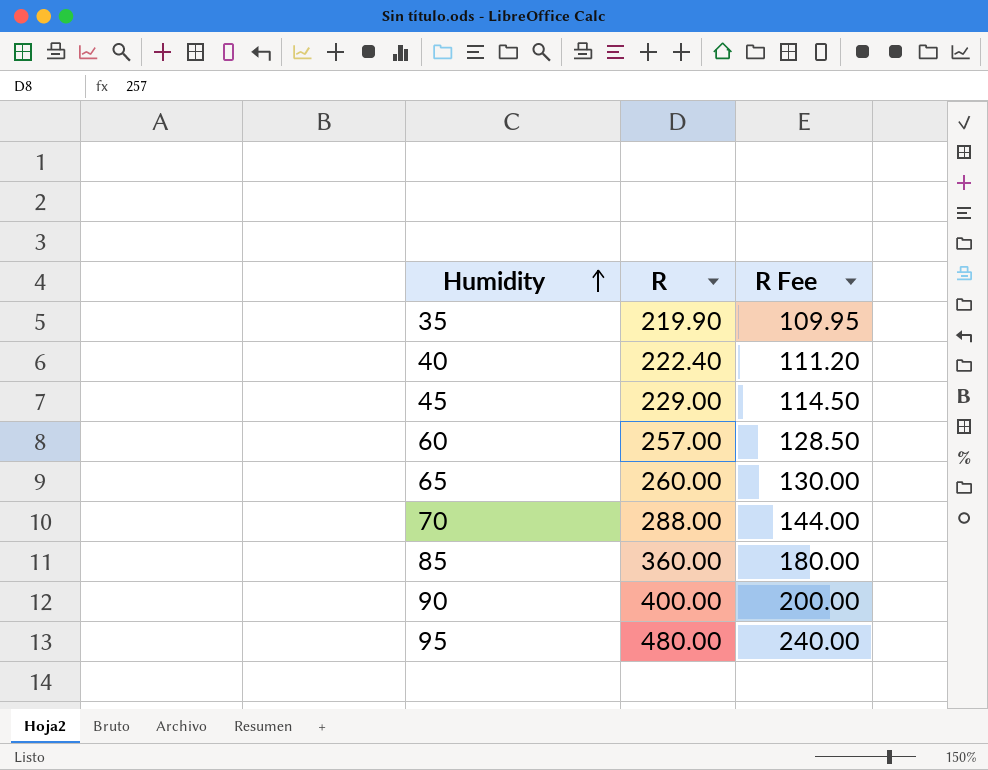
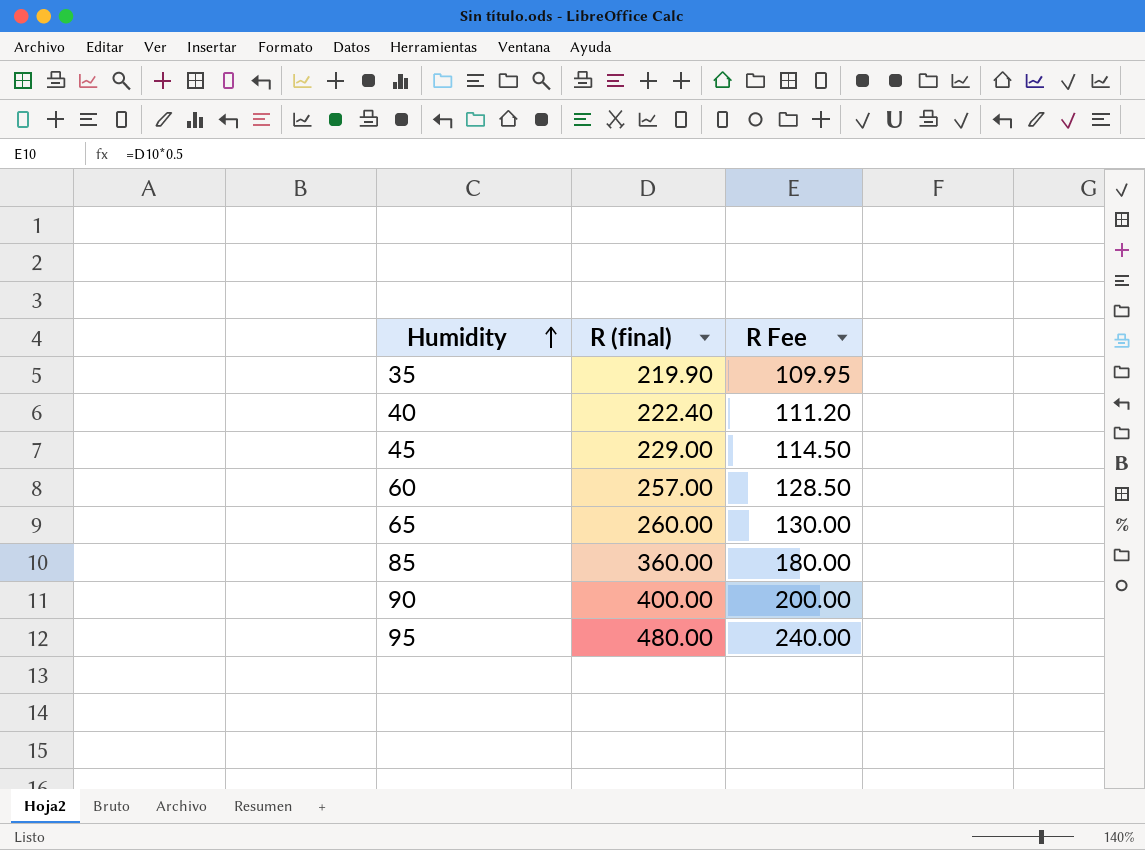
column name: R -> R (final)
row 70: 288.00 | 144.00 -> none

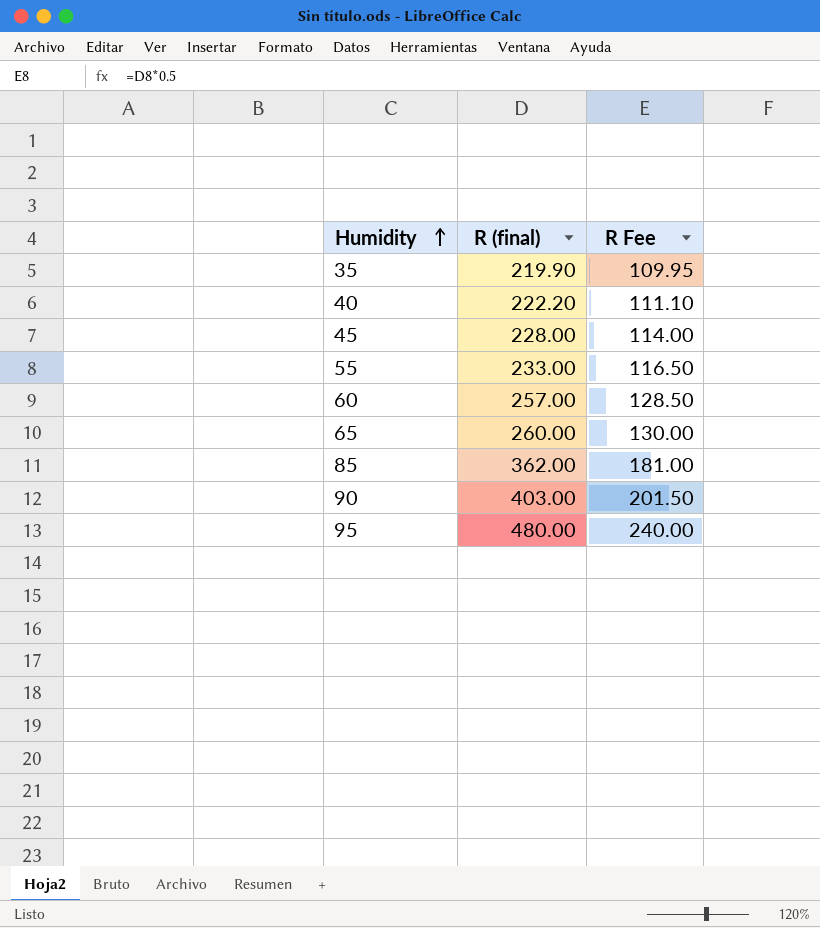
40 | R (final): 222.40 -> 222.20
40 | R Fee: 111.20 -> 111.10
45 | R (final): 229.00 -> 228.00
45 | R Fee: 114.50 -> 114.00
row 55: none -> 233.00 | 116.50
85 | R (final): 360.00 -> 362.00
85 | R Fee: 180.00 -> 181.00
90 | R (final): 400.00 -> 403.00
90 | R Fee: 200.00 -> 201.50

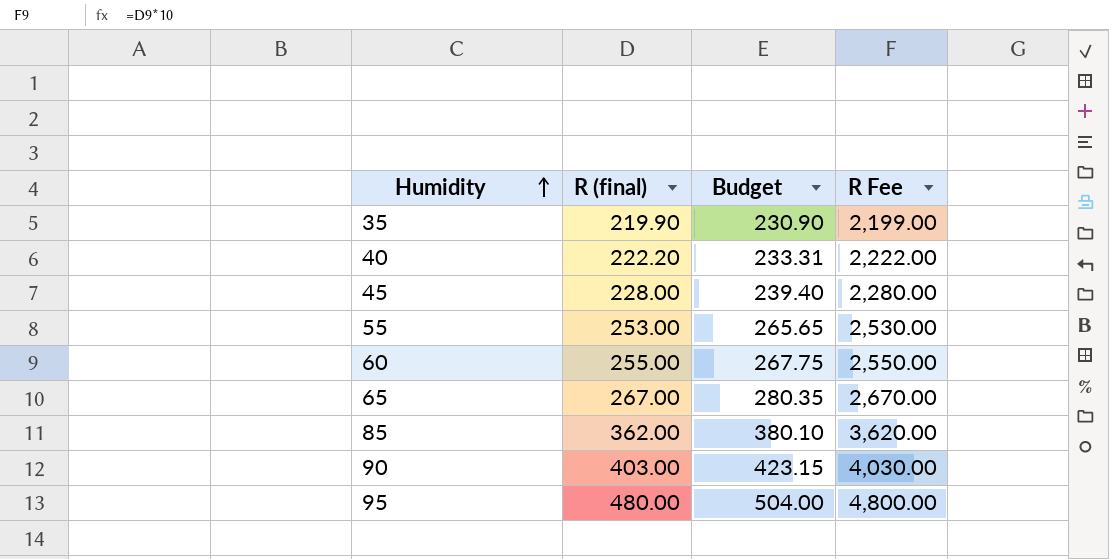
column Budget | formula: none -> [R (final)] * 1.05
column R Fee | formula: [R (final)] * 0.5 -> [R (final)] * 10
55 | R (final): 233.00 -> 253.00
60 | R (final): 257.00 -> 255.00
65 | R (final): 260.00 -> 267.00

